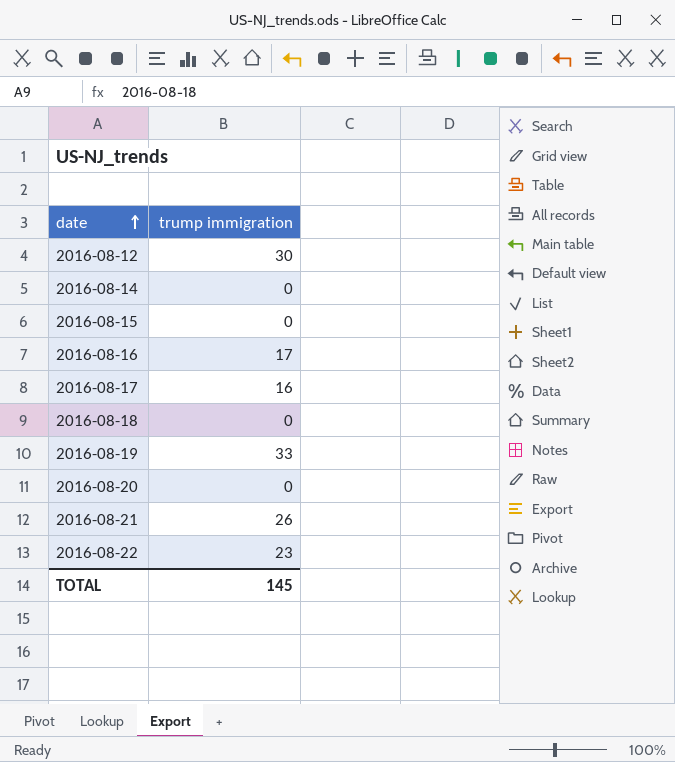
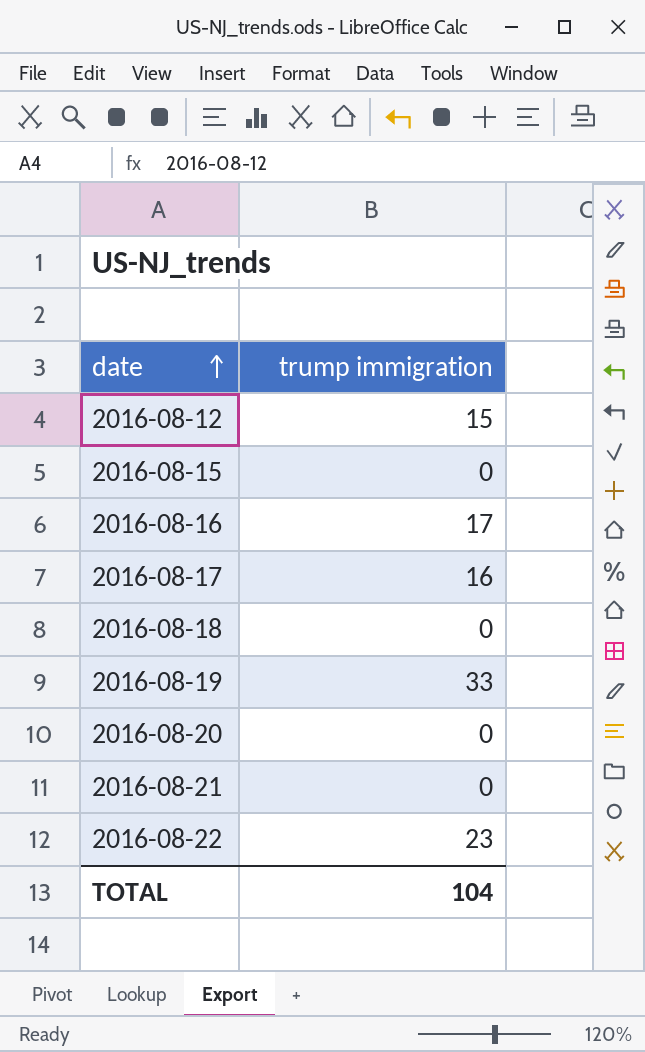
row 2016-08-14: 0 -> none
2016-08-12 | trump immigration: 30 -> 15
2016-08-21 | trump immigration: 26 -> 0
TOTAL | trump immigration: 145 -> 104

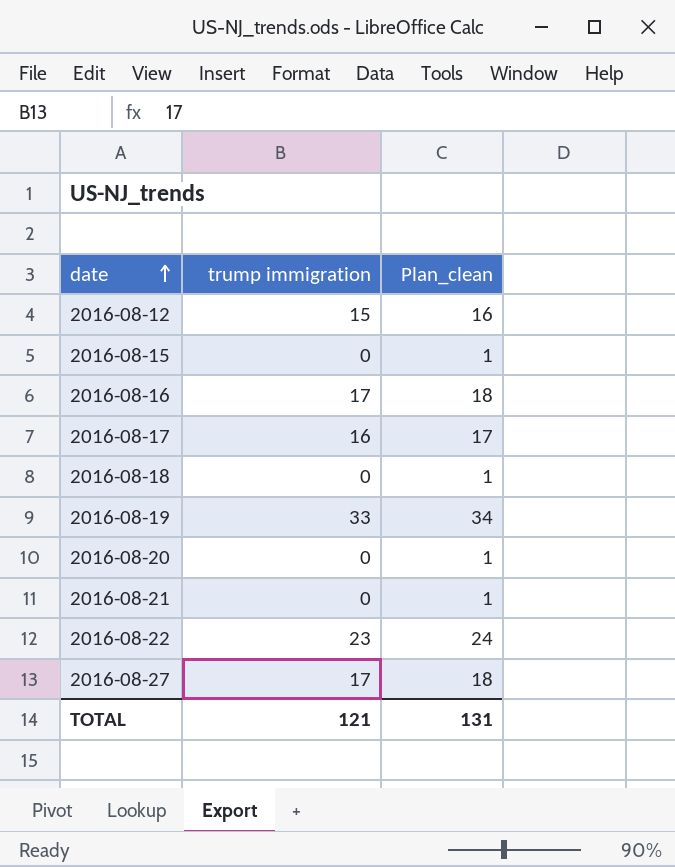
column Plan_clean | formula: none -> [trump immigration] + 1
row 2016-08-27: none -> 17 | 18
TOTAL | trump immigration: 104 -> 121

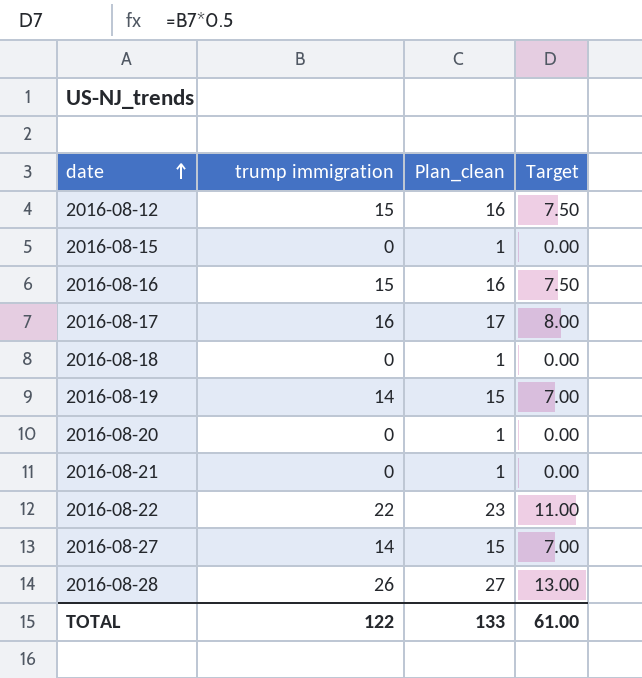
column Target | formula: none -> [trump immigration] * 0.5
2016-08-16 | trump immigration: 17 -> 15
2016-08-16 | Plan_clean: 18 -> 16
2016-08-19 | trump immigration: 33 -> 14
2016-08-19 | Plan_clean: 34 -> 15
2016-08-22 | trump immigration: 23 -> 22
2016-08-22 | Plan_clean: 24 -> 23
2016-08-27 | trump immigration: 17 -> 14
2016-08-27 | Plan_clean: 18 -> 15
row 2016-08-28: none -> 26 | 27 | 13.00
TOTAL | trump immigration: 121 -> 122
TOTAL | Plan_clean: 131 -> 133

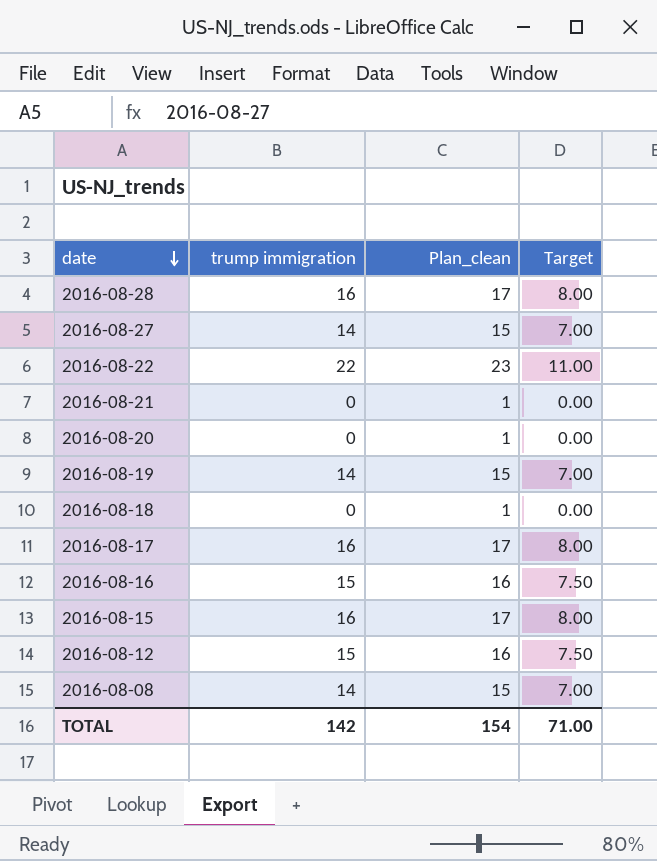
row order: date ascending -> date descending
2016-08-28 | trump immigration: 26 -> 16
2016-08-28 | Plan_clean: 27 -> 17
2016-08-28 | Target: 13.00 -> 8.00
2016-08-15 | trump immigration: 0 -> 16
2016-08-15 | Plan_clean: 1 -> 17
2016-08-15 | Target: 0.00 -> 8.00
row 2016-08-08: none -> 14 | 15 | 7.00
TOTAL | trump immigration: 122 -> 142
TOTAL | Plan_clean: 133 -> 154
TOTAL | Target: 61.00 -> 71.00

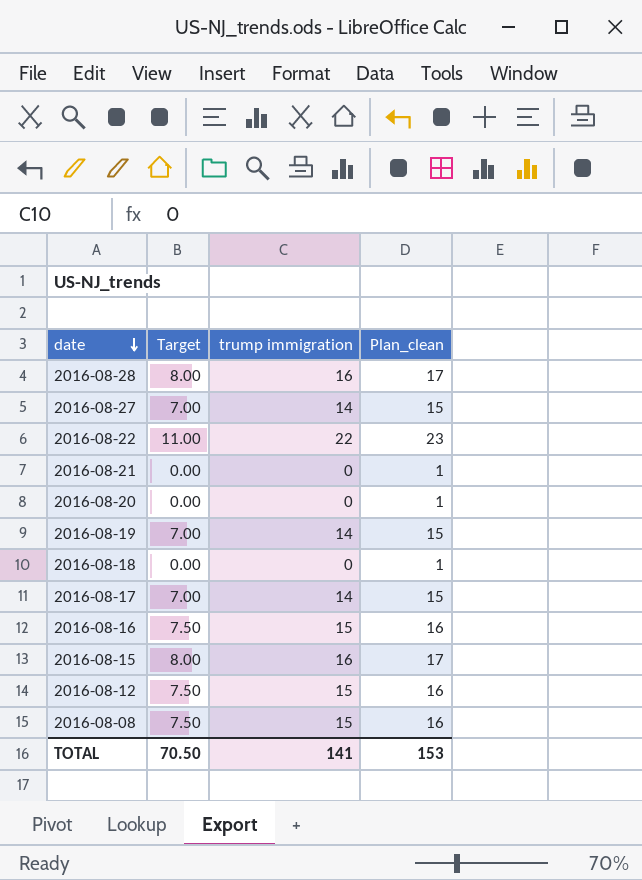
column Target | position: 4 -> 2
2016-08-17 | Target: 8.00 -> 7.00
2016-08-17 | trump immigration: 16 -> 14
2016-08-17 | Plan_clean: 17 -> 15
2016-08-08 | Target: 7.00 -> 7.50
2016-08-08 | trump immigration: 14 -> 15
2016-08-08 | Plan_clean: 15 -> 16
TOTAL | Target: 71.00 -> 70.50
TOTAL | trump immigration: 142 -> 141
TOTAL | Plan_clean: 154 -> 153

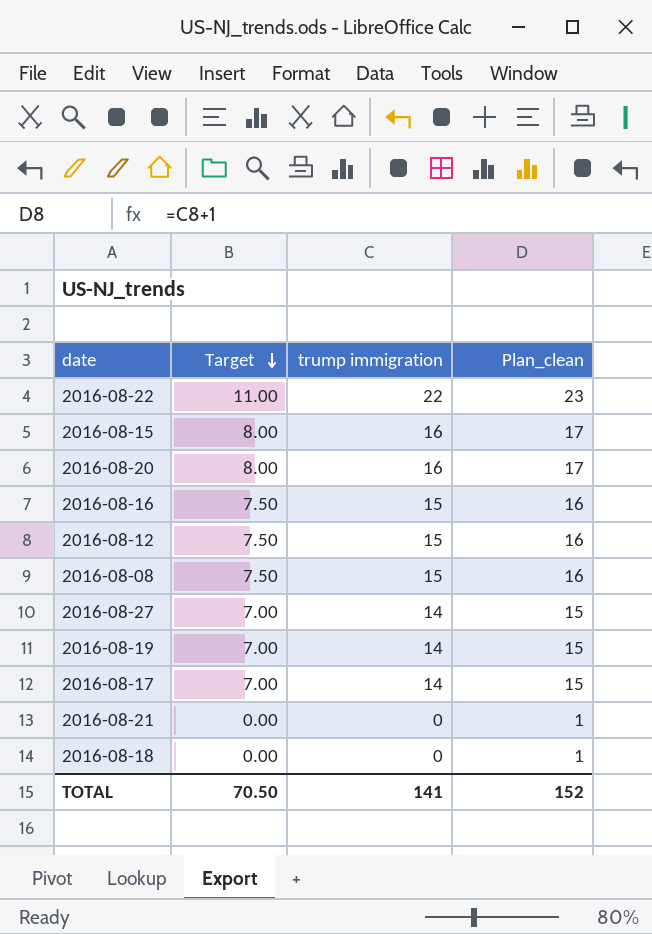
row order: date descending -> Target descending
row 2016-08-28: 8.00 | 16 | 17 -> none
2016-08-20 | Target: 0.00 -> 8.00
2016-08-20 | trump immigration: 0 -> 16
2016-08-20 | Plan_clean: 1 -> 17
TOTAL | Plan_clean: 153 -> 152

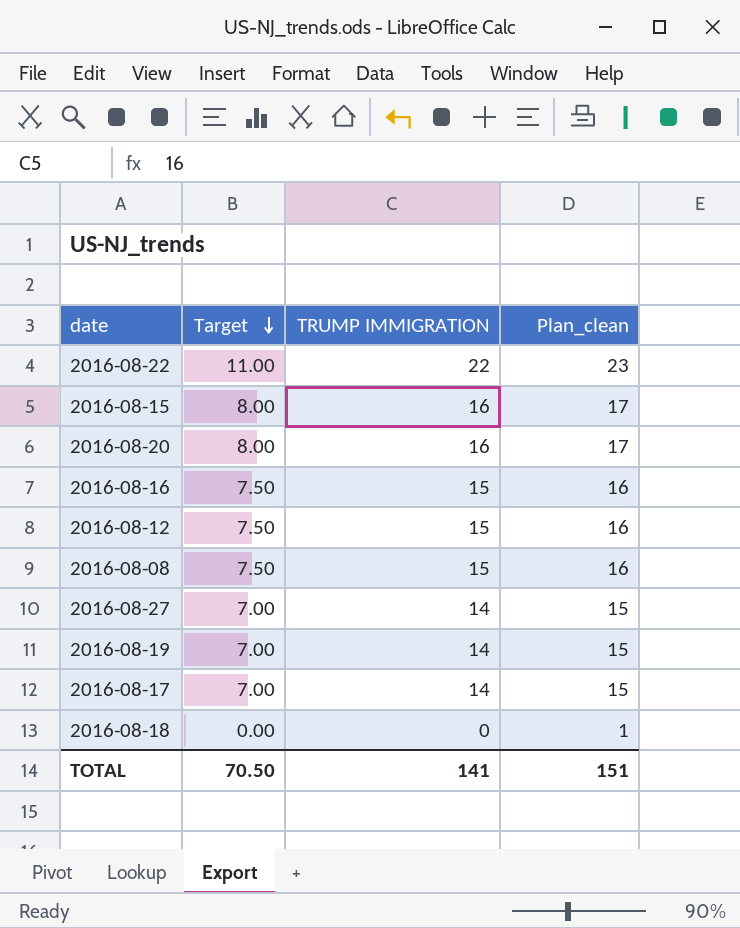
column name: trump immigration -> TRUMP IMMIGRATION
row 2016-08-21: 0.00 | 0 | 1 -> none
TOTAL | Plan_clean: 152 -> 151

